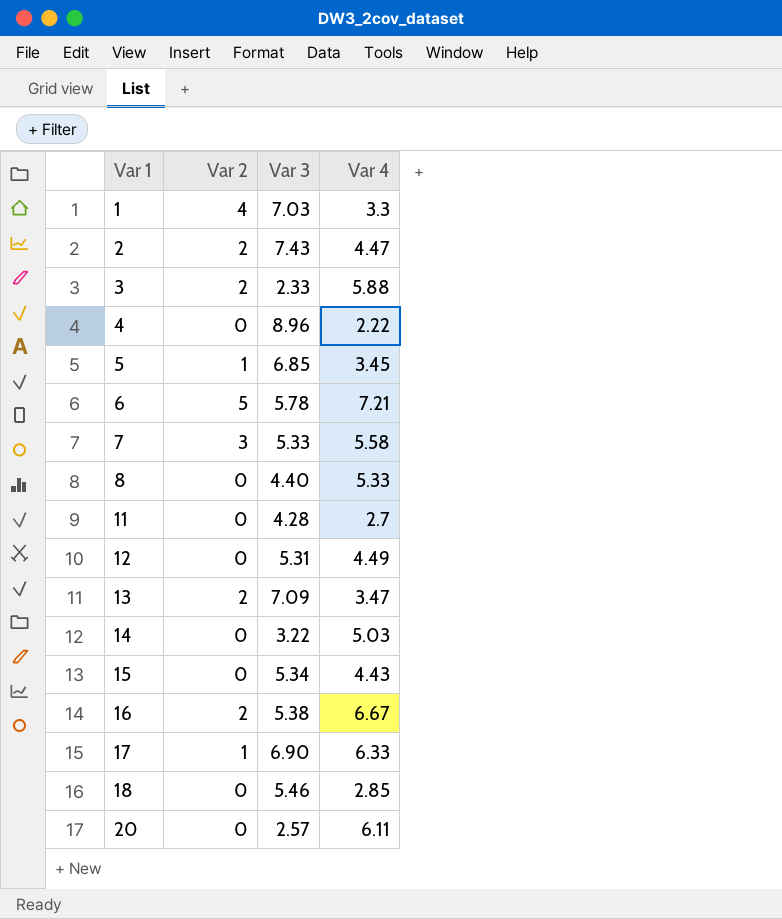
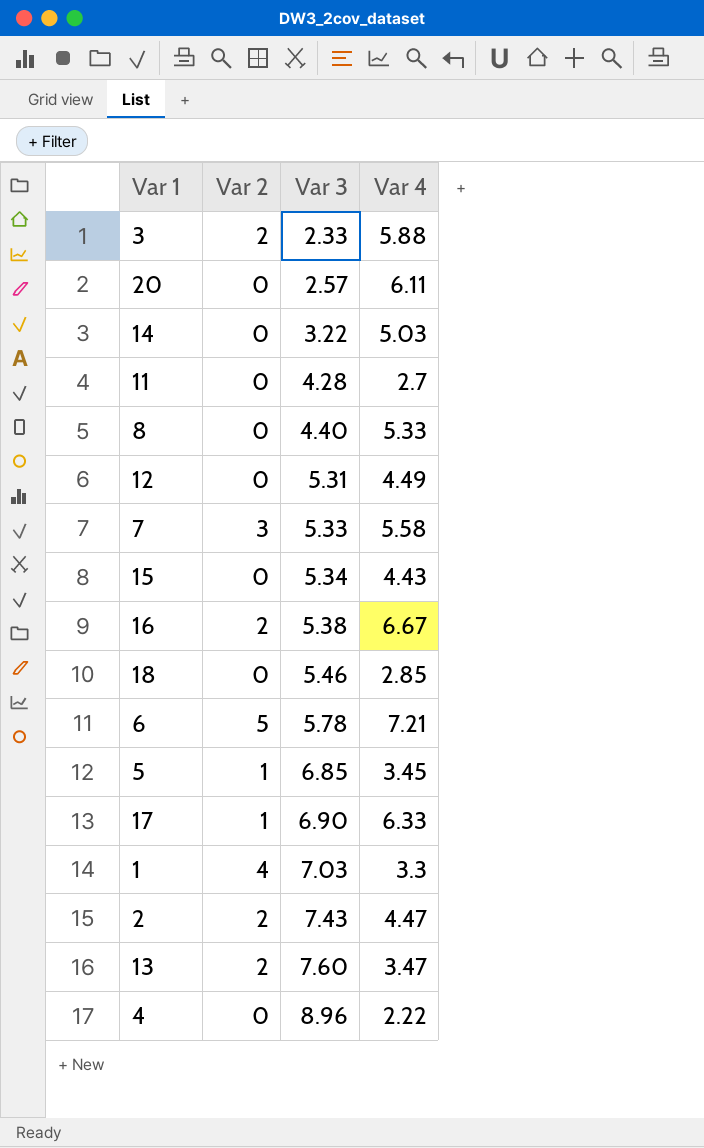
row order: Var 1 ascending -> Var 3 ascending
13 | Var 3: 7.09 -> 7.60

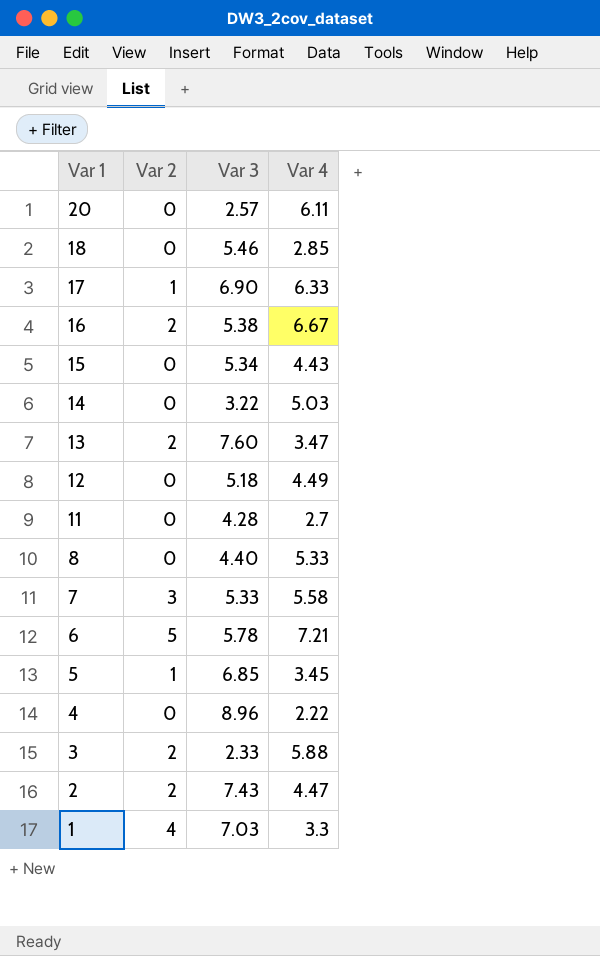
row order: Var 3 ascending -> Var 1 descending
12 | Var 3: 5.31 -> 5.18

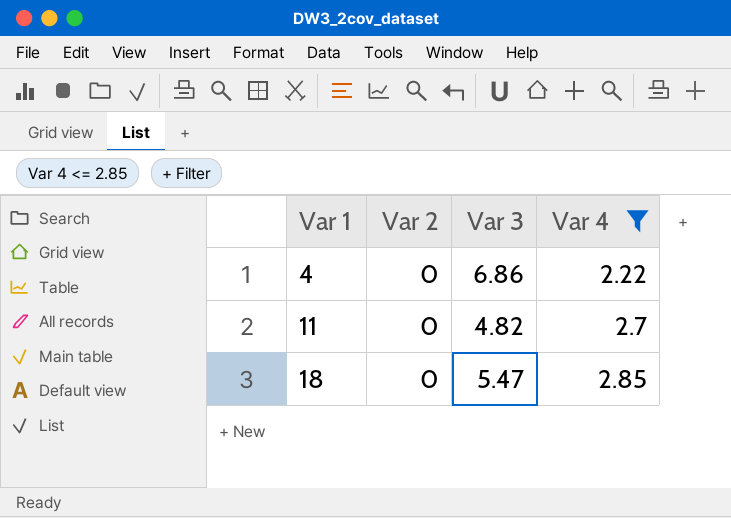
filter: none -> Var 4 <= 2.85
row order: Var 1 descending -> Var 1 ascending
4 | Var 3: 8.96 -> 6.86
11 | Var 3: 4.28 -> 4.82
18 | Var 3: 5.46 -> 5.47

